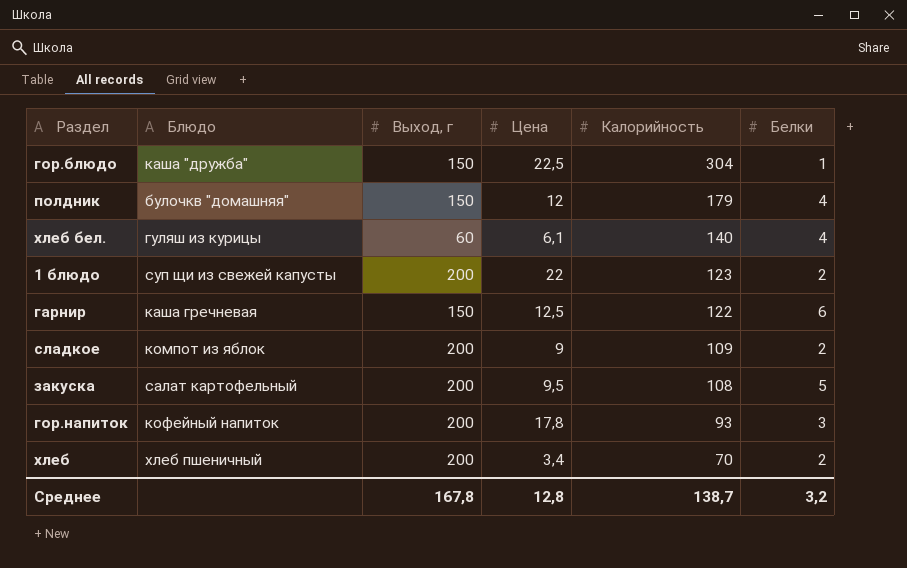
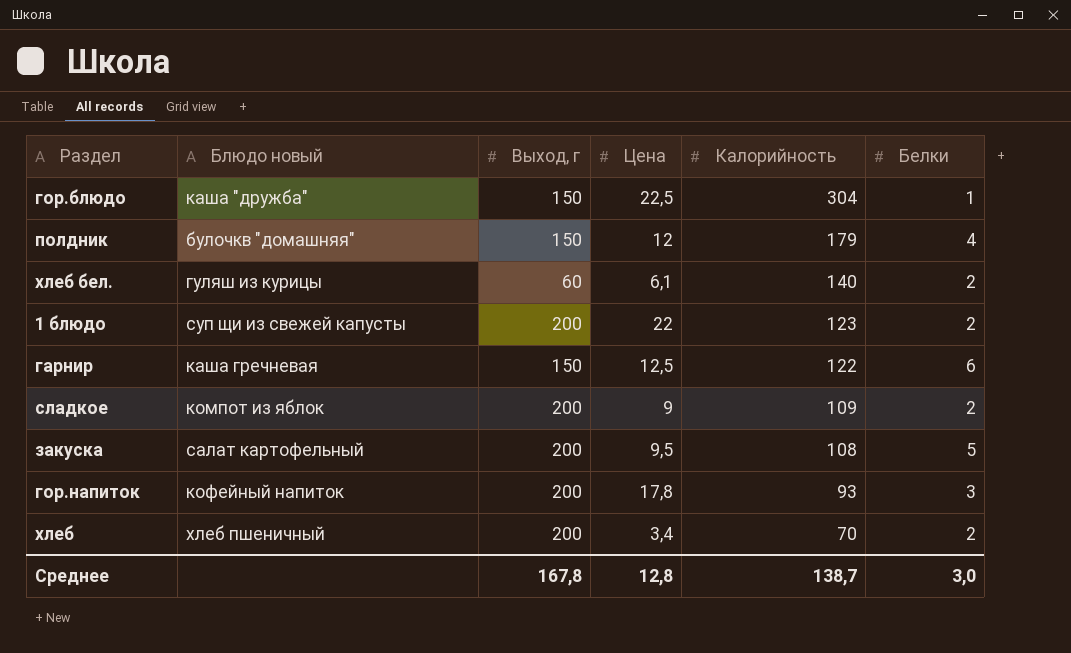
column name: Блюдо -> Блюдо новый
хлеб бел. | Белки: 4 -> 2
Среднее | Белки: 3,2 -> 3,0

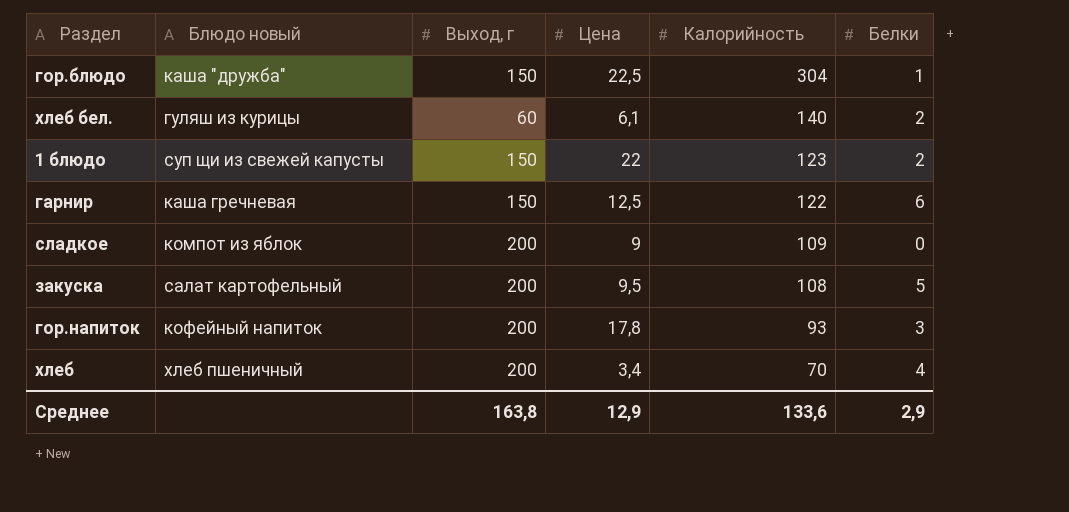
row полдник: булочкв "домашняя" | 150 | 12 | 179 | 4 -> none
1 блюдо | Выход, г: 200 -> 150
сладкое | Белки: 2 -> 0
хлеб | Белки: 2 -> 4
Среднее | Выход, г: 167,8 -> 163,8
Среднее | Цена: 12,8 -> 12,9
Среднее | Калорийность: 138,7 -> 133,6
Среднее | Белки: 3,0 -> 2,9

